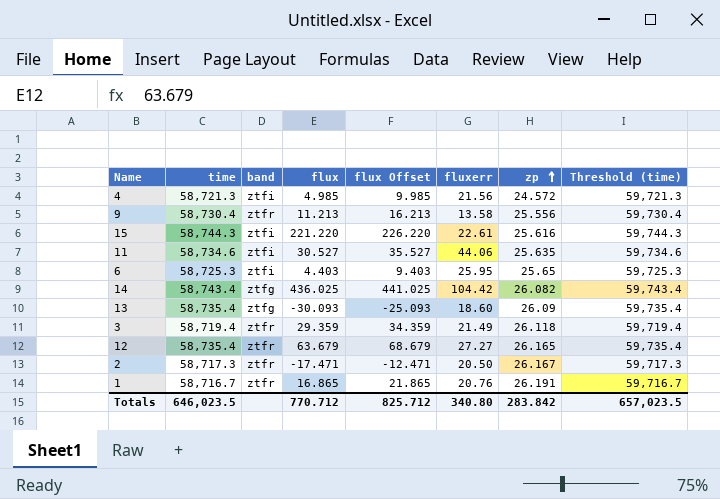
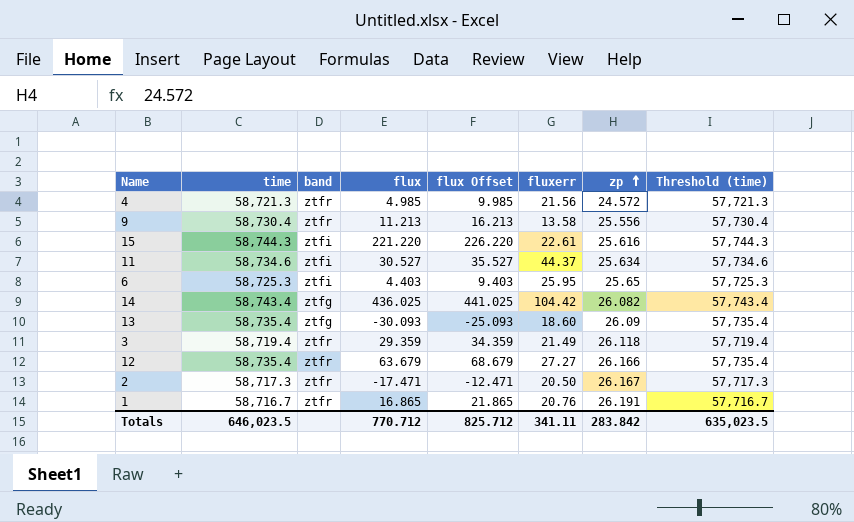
column Threshold (time) | formula: [time] + 1000 -> [time] - 1000
4 | band: ztfi -> ztfr
11 | fluxerr: 44.06 -> 44.37
11 | zp: 25.635 -> 25.634
12 | zp: 26.165 -> 26.166
Totals | fluxerr: 340.80 -> 341.11
Totals | Threshold (time): 657,023.5 -> 635,023.5

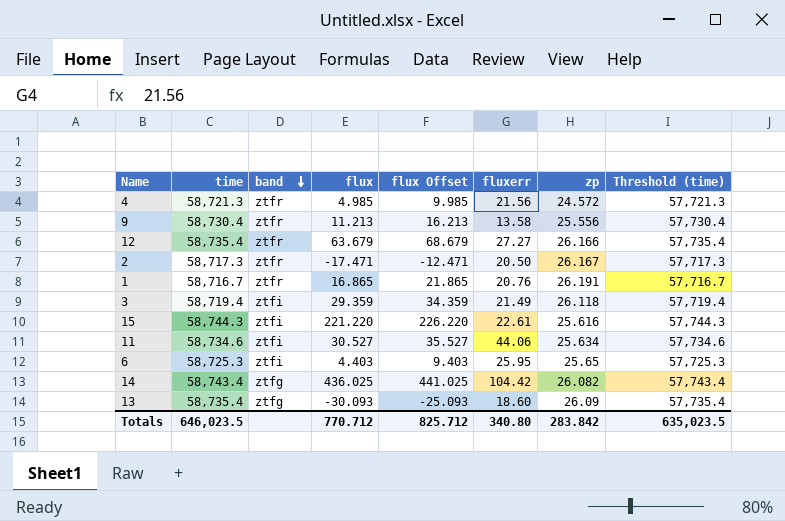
row order: zp ascending -> band descending
3 | band: ztfr -> ztfi
11 | fluxerr: 44.37 -> 44.06
Totals | fluxerr: 341.11 -> 340.80

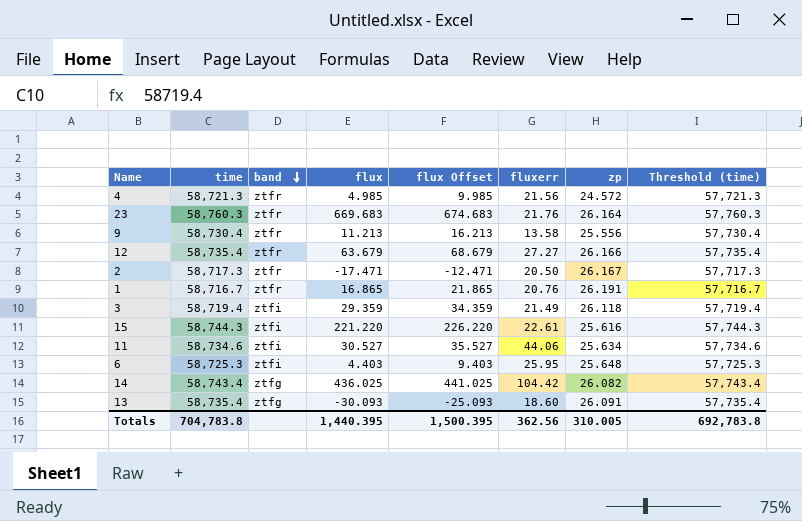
row 23: none -> 58,760.3 | ztfr | 669.683 | 674.683 | 21.76 | 26.164 | 57,760.3
6 | zp: 25.65 -> 25.648
13 | zp: 26.09 -> 26.091
Totals | time: 646,023.5 -> 704,783.8
Totals | flux: 770.712 -> 1,440.395
Totals | flux Offset: 825.712 -> 1,500.395
Totals | fluxerr: 340.80 -> 362.56
Totals | zp: 283.842 -> 310.005
Totals | Threshold (time): 635,023.5 -> 692,783.8

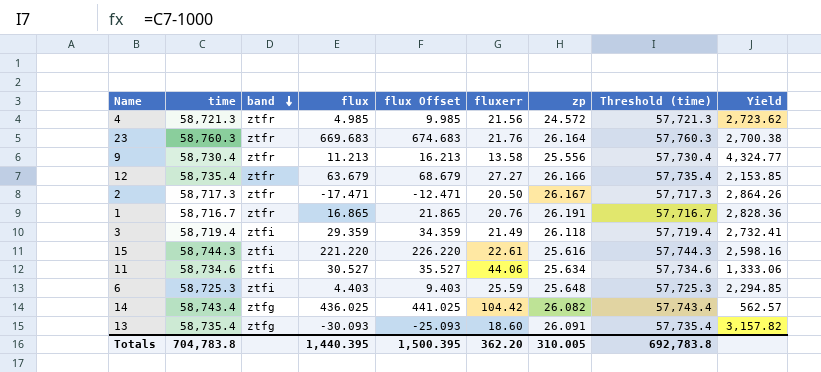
column Yield | formula: none -> [time] / [fluxerr]
6 | fluxerr: 25.95 -> 25.59
Totals | fluxerr: 362.56 -> 362.20

